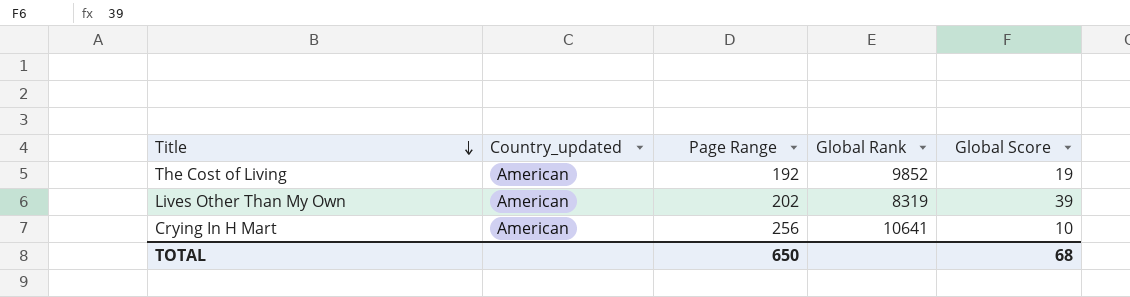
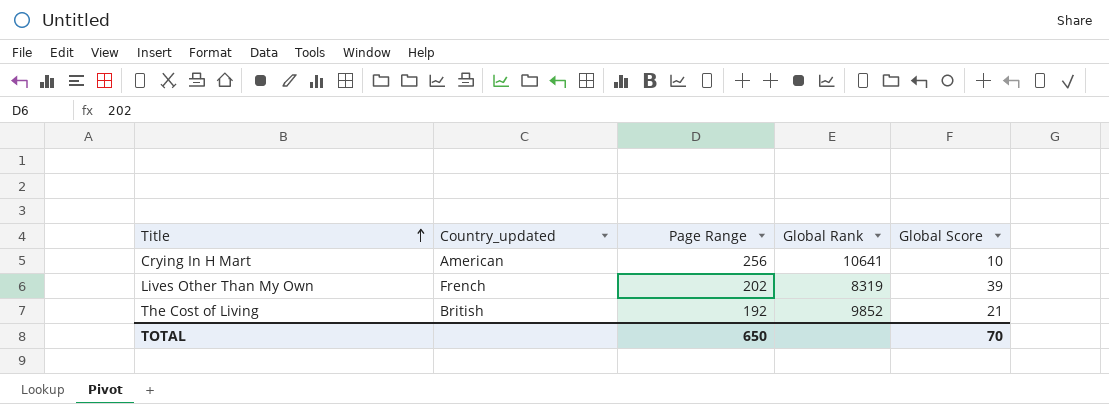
row order: Title descending -> Title ascending
Lives Other Than My Own | Country_updated: American -> French
The Cost of Living | Country_updated: American -> British
The Cost of Living | Global Score: 19 -> 21
TOTAL | Global Score: 68 -> 70

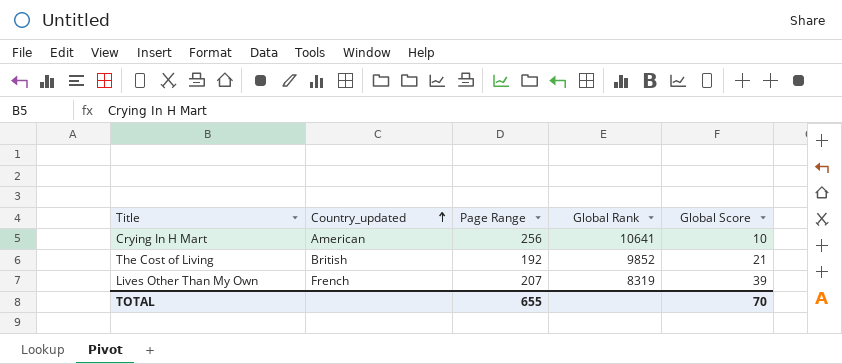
row order: Title ascending -> Country_updated ascending
Lives Other Than My Own | Page Range: 202 -> 207
TOTAL | Page Range: 650 -> 655

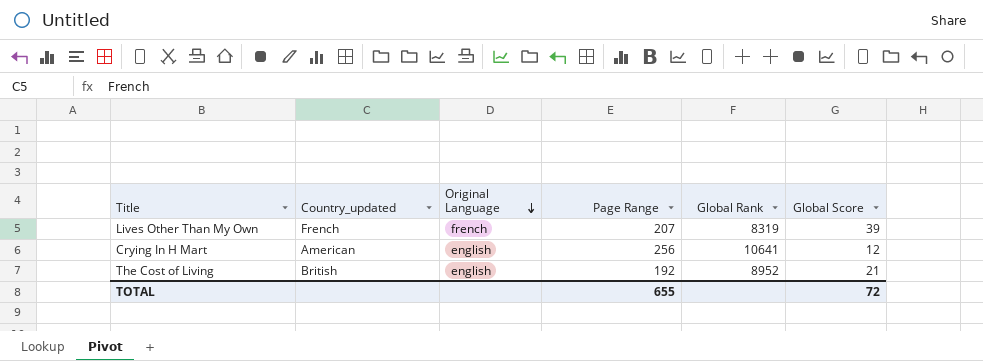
row order: Country_updated ascending -> Original Language descending
column Original Language | position: none -> 3
Crying In H Mart | Global Score: 10 -> 12
The Cost of Living | Global Rank: 9852 -> 8952
TOTAL | Global Score: 70 -> 72

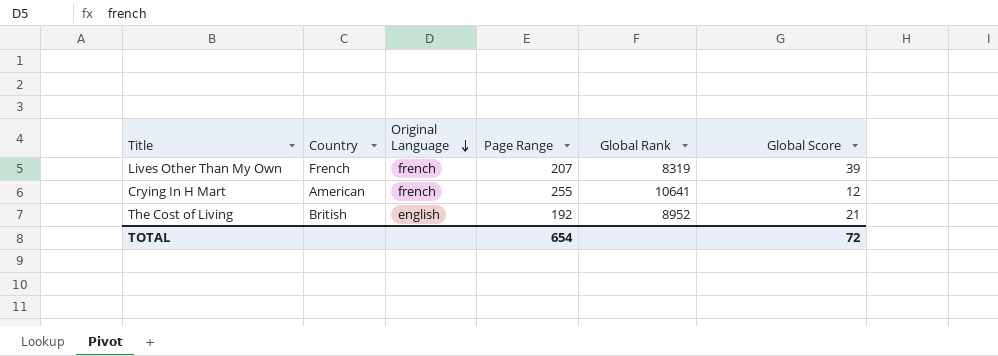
column name: Country_updated -> Country
Crying In H Mart | Original Language: english -> french
Crying In H Mart | Page Range: 256 -> 255
TOTAL | Page Range: 655 -> 654

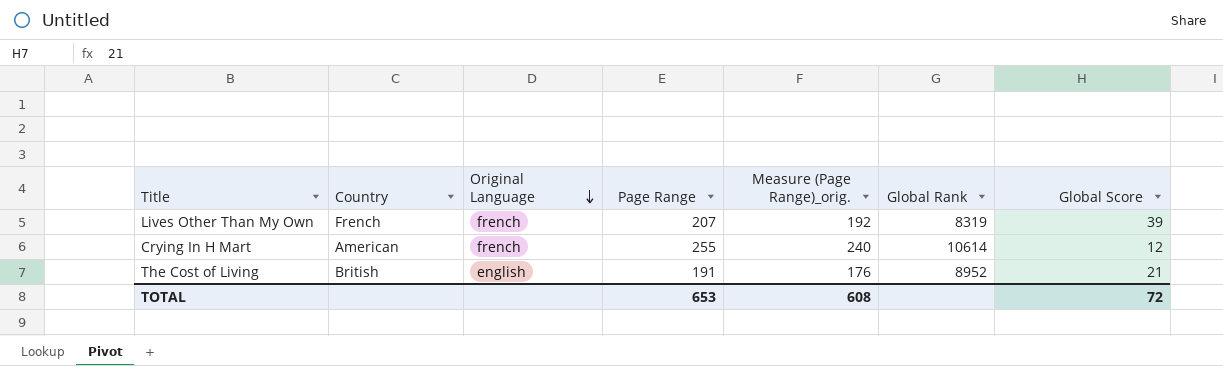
column Measure (Page Range)_orig. | formula: none -> [Page Range] - 15
Crying In H Mart | Global Rank: 10641 -> 10614
The Cost of Living | Page Range: 192 -> 191
TOTAL | Page Range: 654 -> 653

